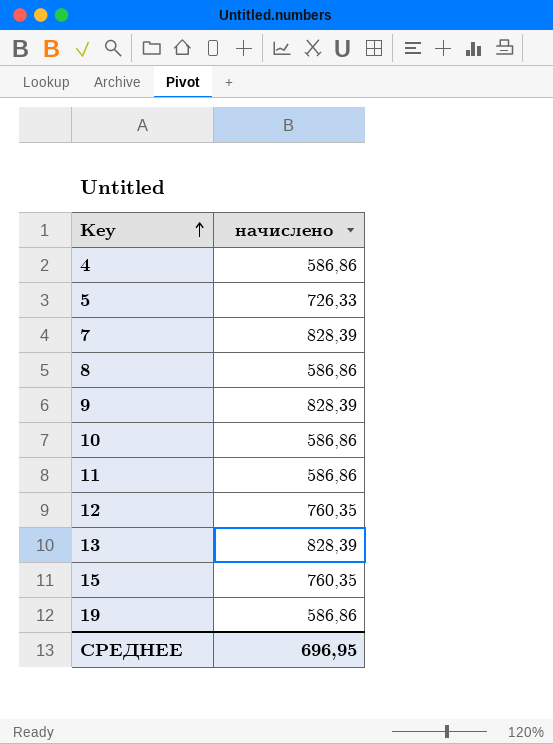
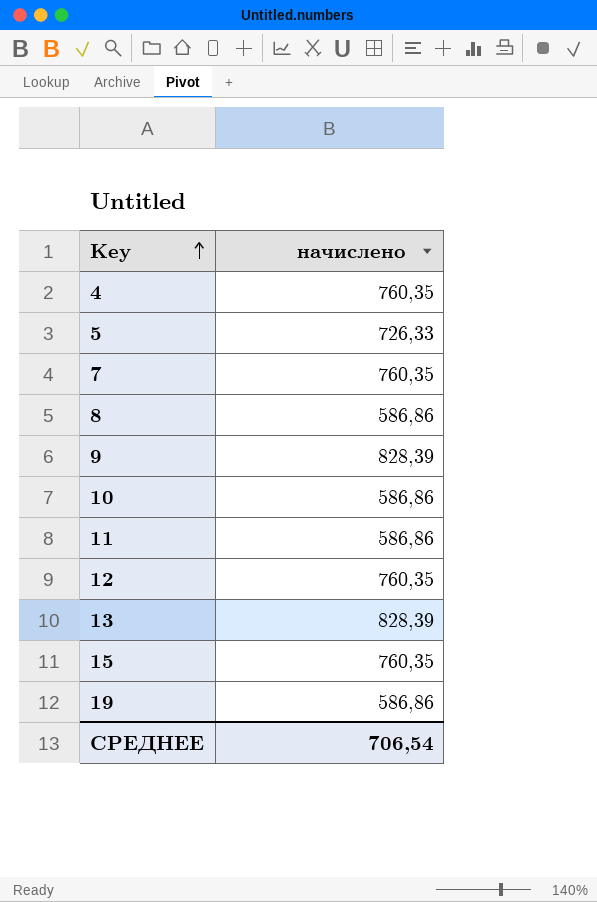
4 | начислено: 586,86 -> 760,35
7 | начислено: 828,39 -> 760,35
СРЕДНЕЕ | начислено: 696,95 -> 706,54

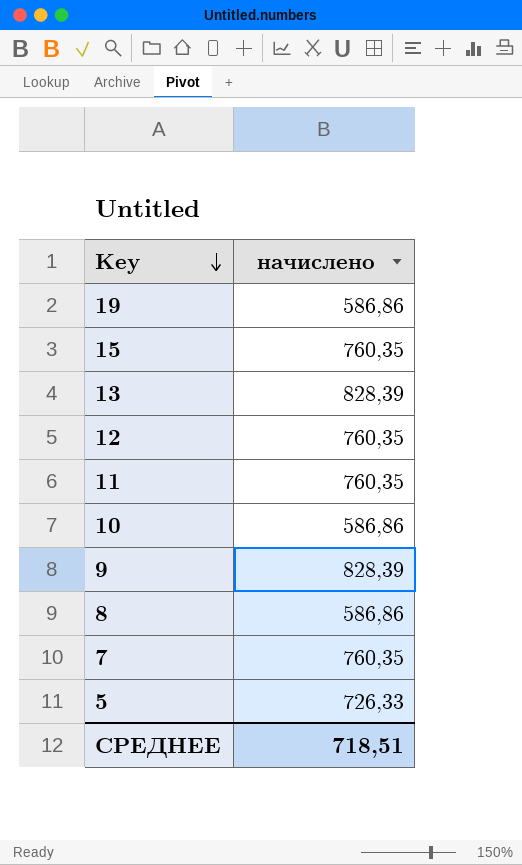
row order: Key ascending -> Key descending
row 4: 760,35 -> none
11 | начислено: 586,86 -> 760,35
СРЕДНЕЕ | начислено: 706,54 -> 718,51

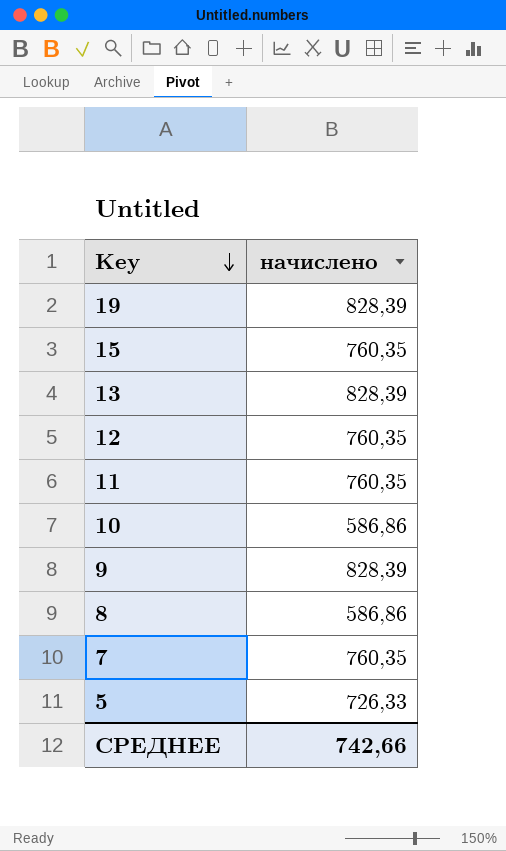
19 | начислено: 586,86 -> 828,39
СРЕДНЕЕ | начислено: 718,51 -> 742,66

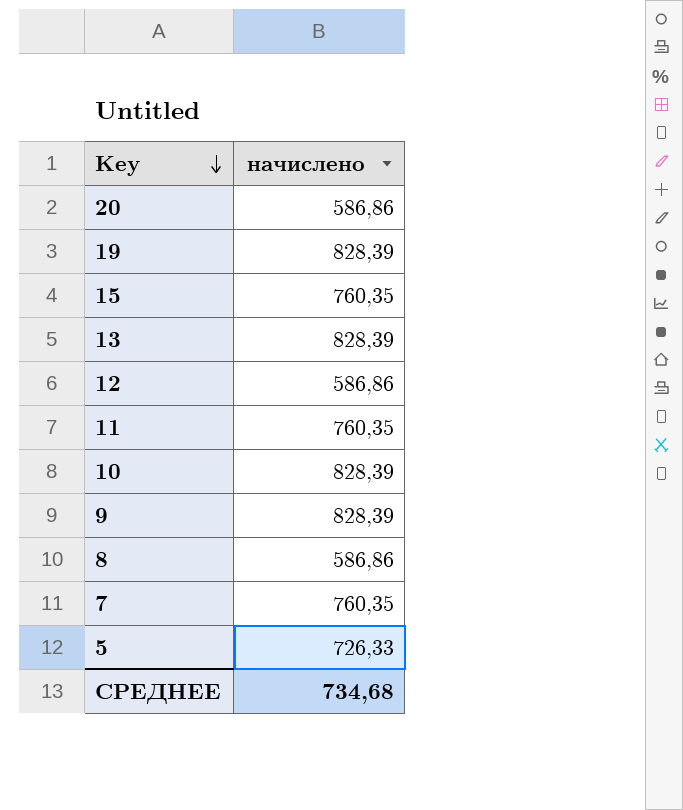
row 20: none -> 586,86
12 | начислено: 760,35 -> 586,86
10 | начислено: 586,86 -> 828,39
СРЕДНЕЕ | начислено: 742,66 -> 734,68

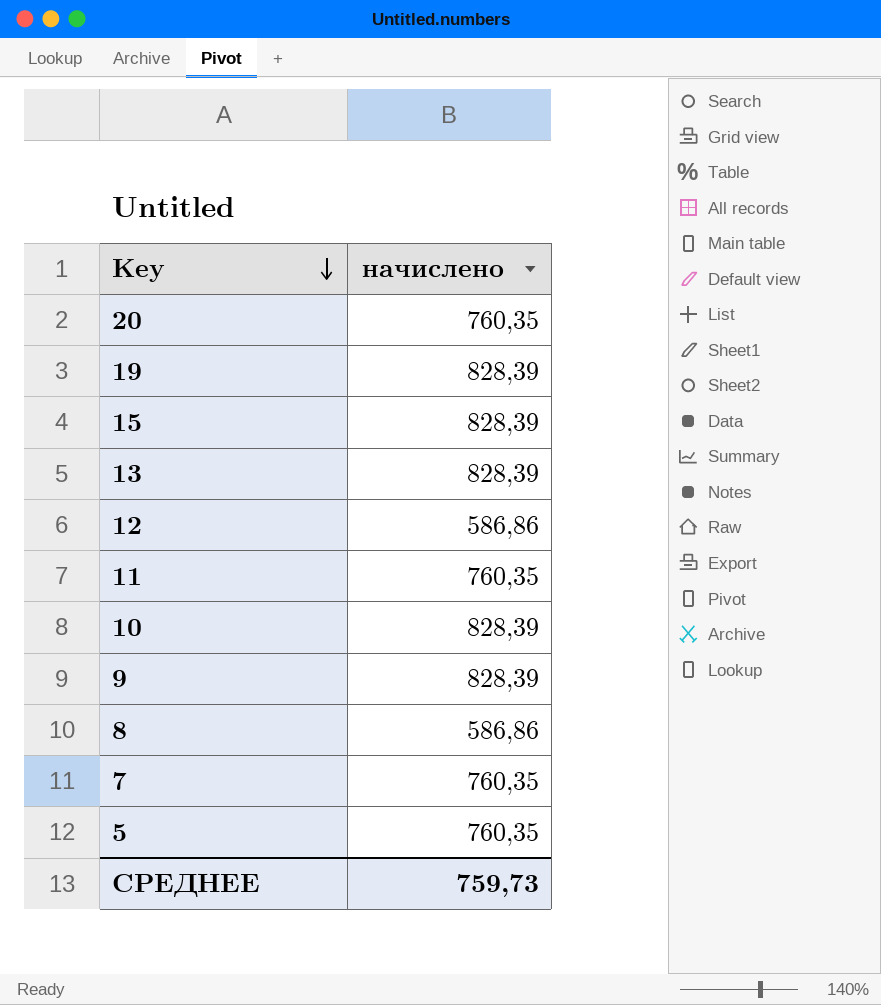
20 | начислено: 586,86 -> 760,35
15 | начислено: 760,35 -> 828,39
5 | начислено: 726,33 -> 760,35
СРЕДНЕЕ | начислено: 734,68 -> 759,73

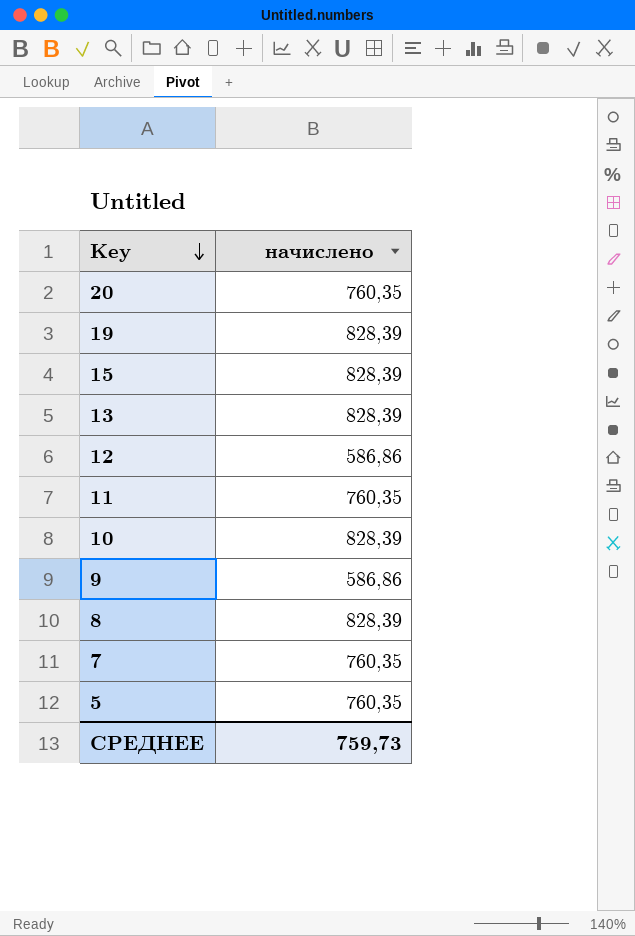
9 | начислено: 828,39 -> 586,86
8 | начислено: 586,86 -> 828,39

